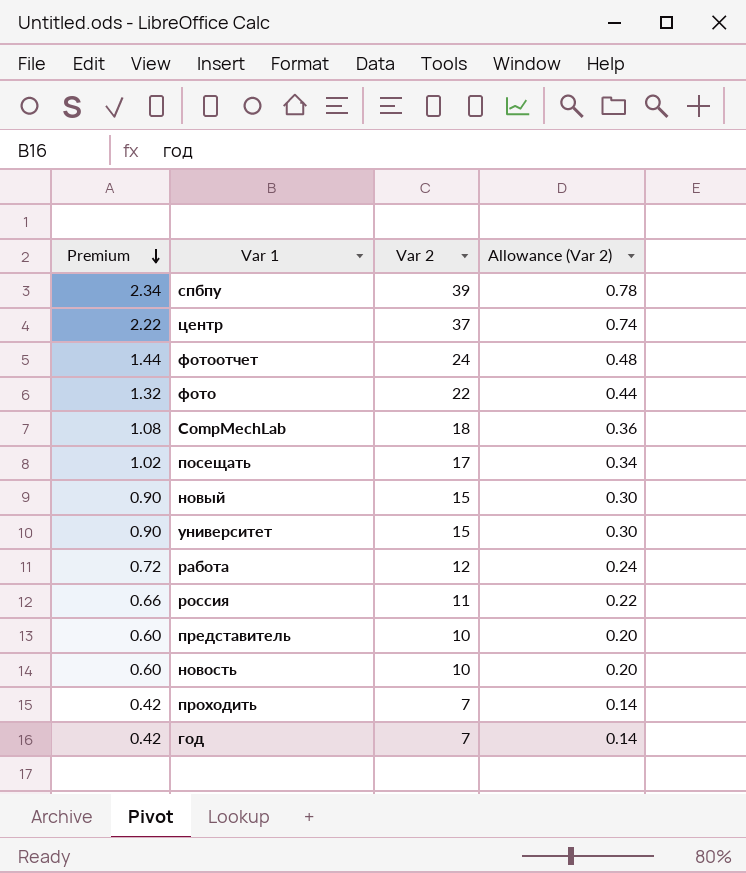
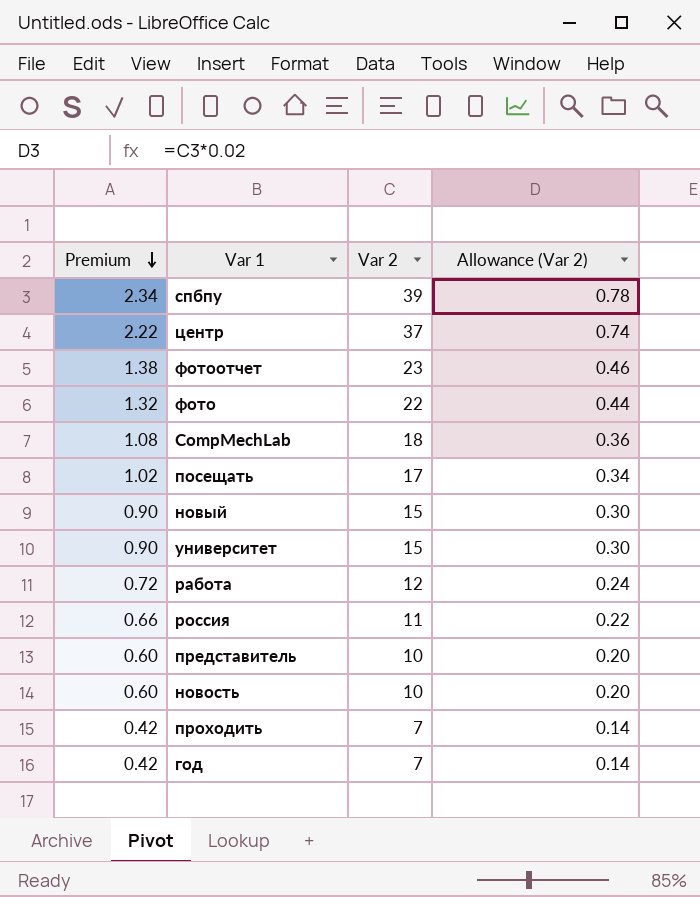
фотоотчет | Premium: 1.44 -> 1.38
фотоотчет | Var 2: 24 -> 23
фотоотчет | Allowance (Var 2): 0.48 -> 0.46

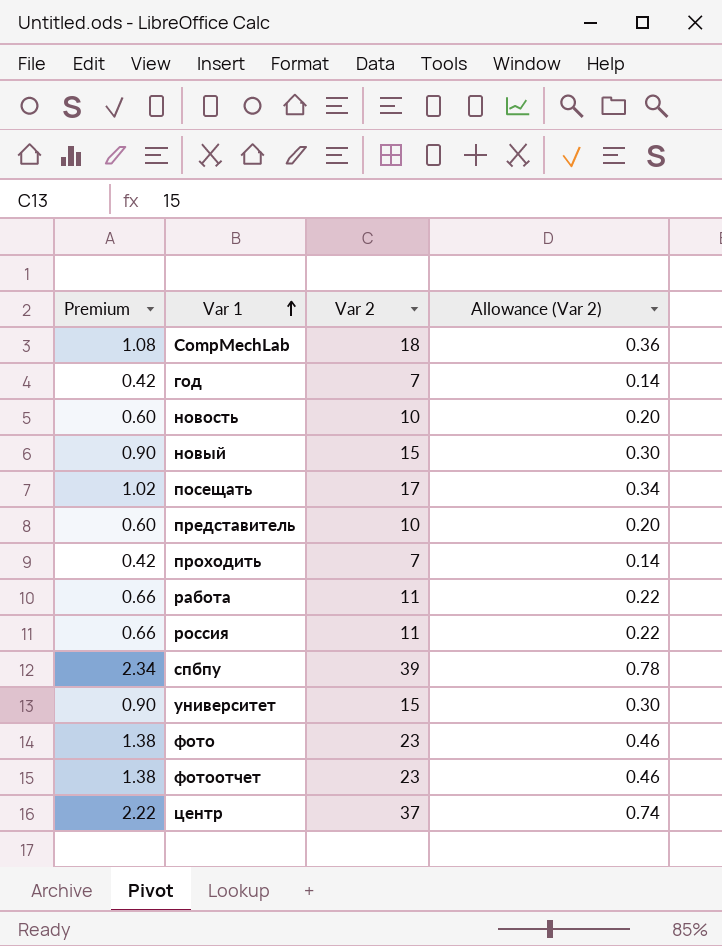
row order: Premium descending -> Var 1 ascending
работа | Premium: 0.72 -> 0.66
работа | Var 2: 12 -> 11
работа | Allowance (Var 2): 0.24 -> 0.22
фото | Premium: 1.32 -> 1.38
фото | Var 2: 22 -> 23
фото | Allowance (Var 2): 0.44 -> 0.46

